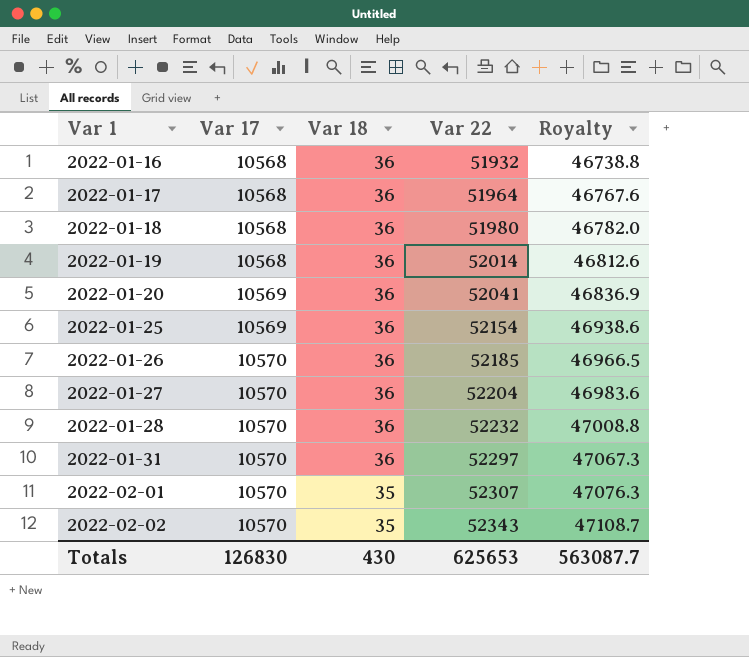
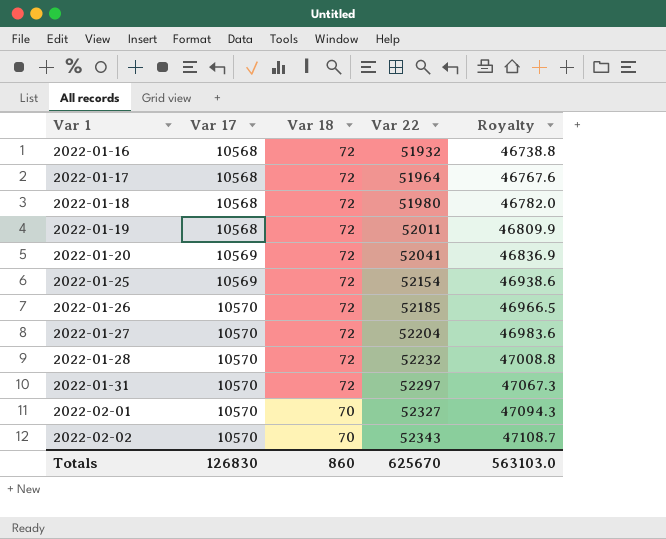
2022-01-16 | Var 18: 36 -> 72
2022-01-17 | Var 18: 36 -> 72
2022-01-18 | Var 18: 36 -> 72
2022-01-19 | Var 18: 36 -> 72
2022-01-19 | Var 22: 52014 -> 52011
2022-01-19 | Royalty: 46812.6 -> 46809.9
2022-01-20 | Var 18: 36 -> 72
2022-01-25 | Var 18: 36 -> 72
2022-01-26 | Var 18: 36 -> 72
2022-01-27 | Var 18: 36 -> 72
2022-01-28 | Var 18: 36 -> 72
2022-01-31 | Var 18: 36 -> 72
2022-02-01 | Var 18: 35 -> 70
2022-02-01 | Var 22: 52307 -> 52327
2022-02-01 | Royalty: 47076.3 -> 47094.3
2022-02-02 | Var 18: 35 -> 70
Totals | Var 18: 430 -> 860
Totals | Var 22: 625653 -> 625670
Totals | Royalty: 563087.7 -> 563103.0

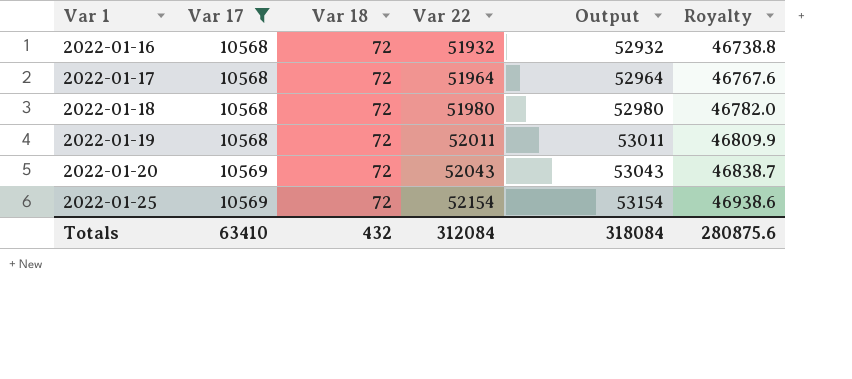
filter: none -> Var 17 != 10570
column Output | formula: none -> [Var 22] + 1000
2022-01-20 | Var 22: 52041 -> 52043
2022-01-20 | Royalty: 46836.9 -> 46838.7
Totals | Var 17: 126830 -> 63410
Totals | Var 18: 860 -> 432
Totals | Var 22: 625670 -> 312084
Totals | Royalty: 563103.0 -> 280875.6

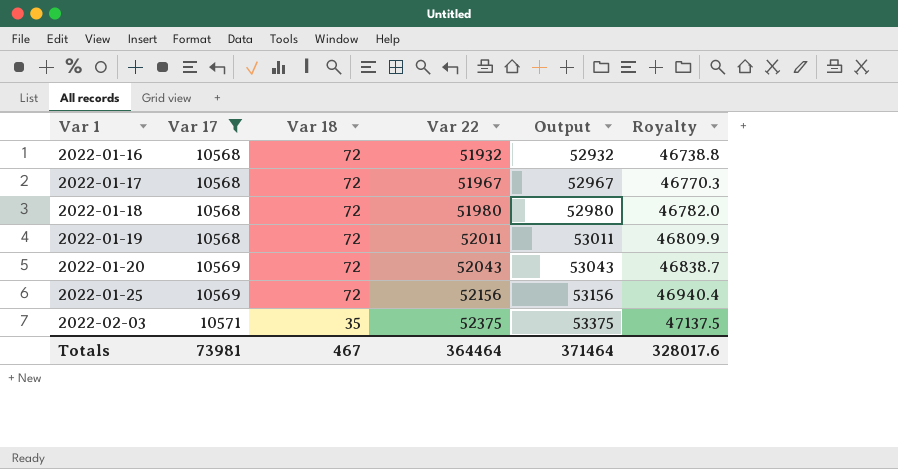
2022-01-17 | Var 22: 51964 -> 51967
2022-01-17 | Output: 52964 -> 52967
2022-01-17 | Royalty: 46767.6 -> 46770.3
2022-01-25 | Var 22: 52154 -> 52156
2022-01-25 | Output: 53154 -> 53156
2022-01-25 | Royalty: 46938.6 -> 46940.4
row 2022-02-03: none -> 10571 | 35 | 52375 | 53375 | 47137.5
Totals | Var 17: 63410 -> 73981
Totals | Var 18: 432 -> 467
Totals | Var 22: 312084 -> 364464
Totals | Output: 318084 -> 371464
Totals | Royalty: 280875.6 -> 328017.6

